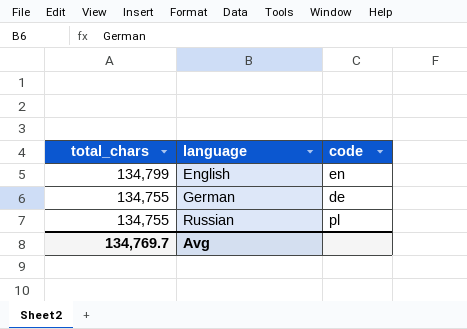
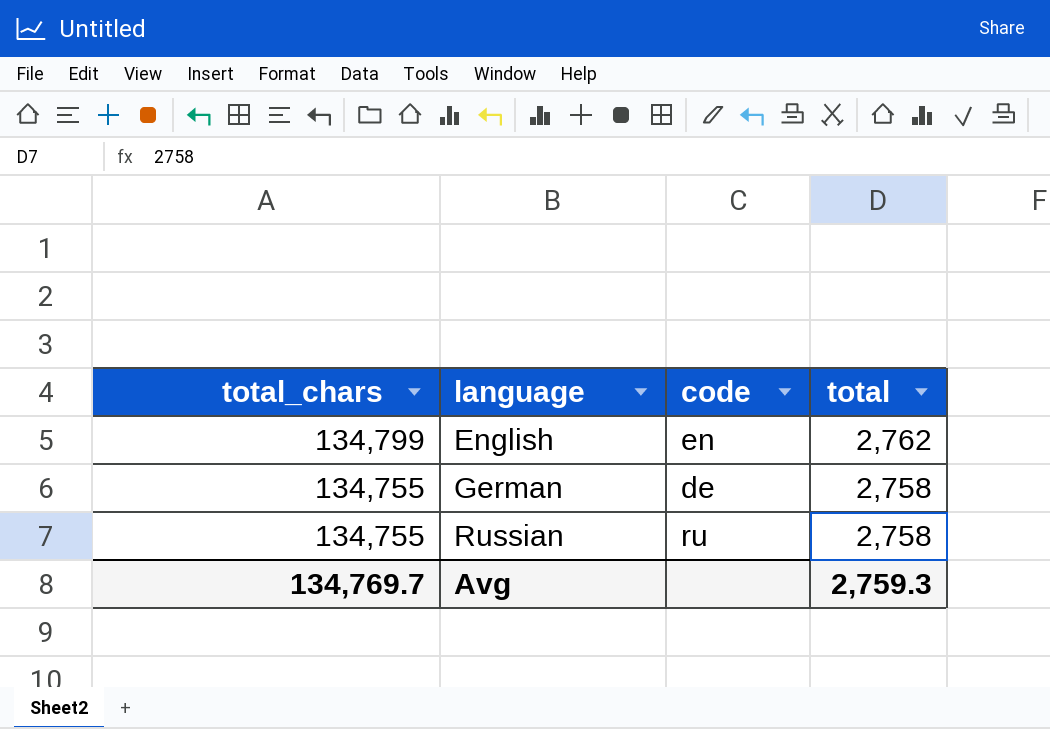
column total | position: none -> 4
Russian | code: pl -> ru

